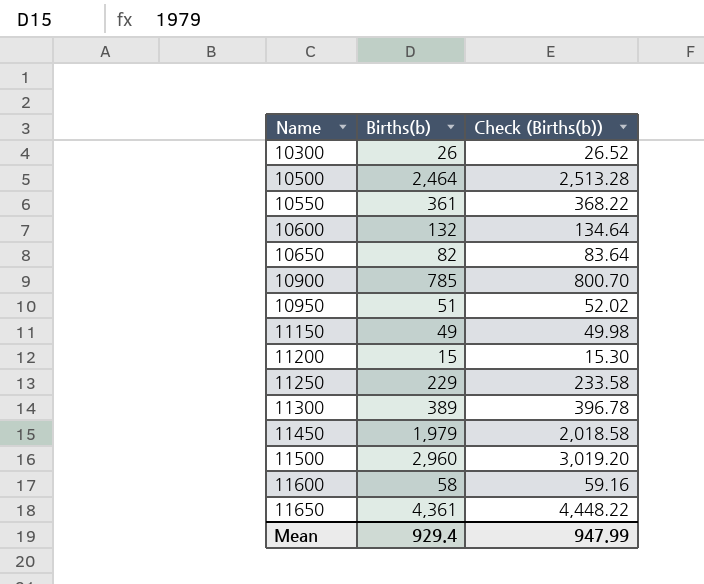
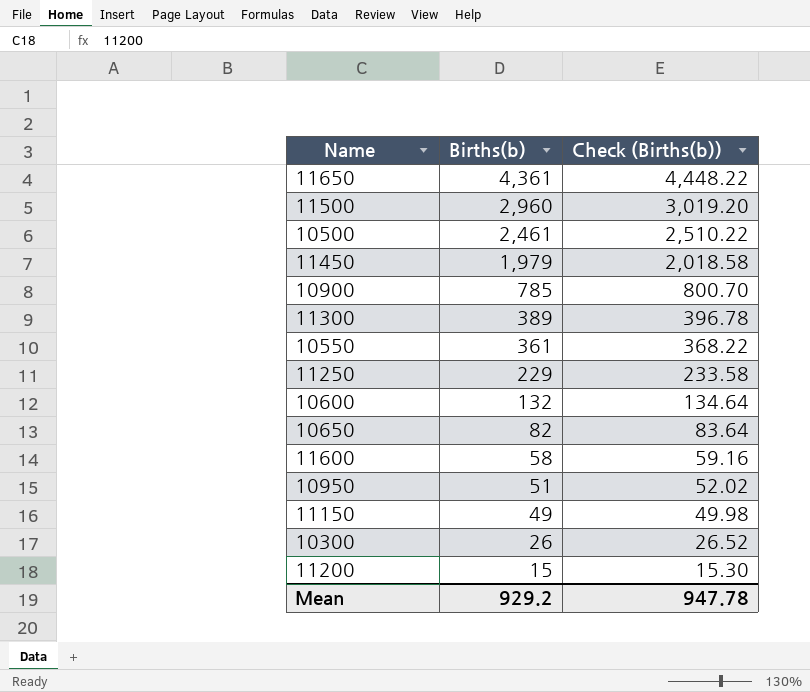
row order: Name ascending -> Births(b) descending
10500 | Births(b): 2,464 -> 2,461
10500 | Check (Births(b)): 2,513.28 -> 2,510.22
Mean | Births(b): 929.4 -> 929.2
Mean | Check (Births(b)): 947.99 -> 947.78

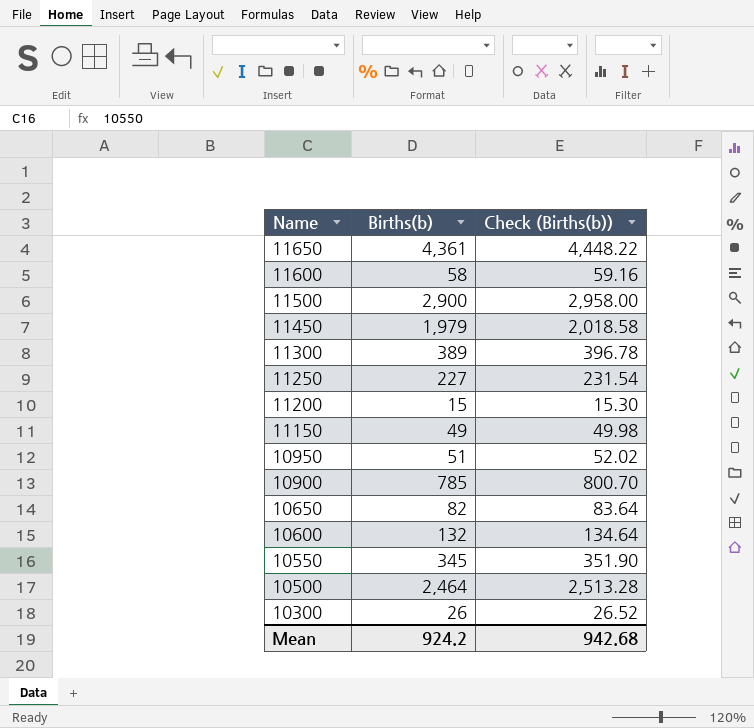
row order: Births(b) descending -> Name descending
11500 | Births(b): 2,960 -> 2,900
11500 | Check (Births(b)): 3,019.20 -> 2,958.00
11250 | Births(b): 229 -> 227
11250 | Check (Births(b)): 233.58 -> 231.54
10550 | Births(b): 361 -> 345
10550 | Check (Births(b)): 368.22 -> 351.90
10500 | Births(b): 2,461 -> 2,464
10500 | Check (Births(b)): 2,510.22 -> 2,513.28
Mean | Births(b): 929.2 -> 924.2
Mean | Check (Births(b)): 947.78 -> 942.68

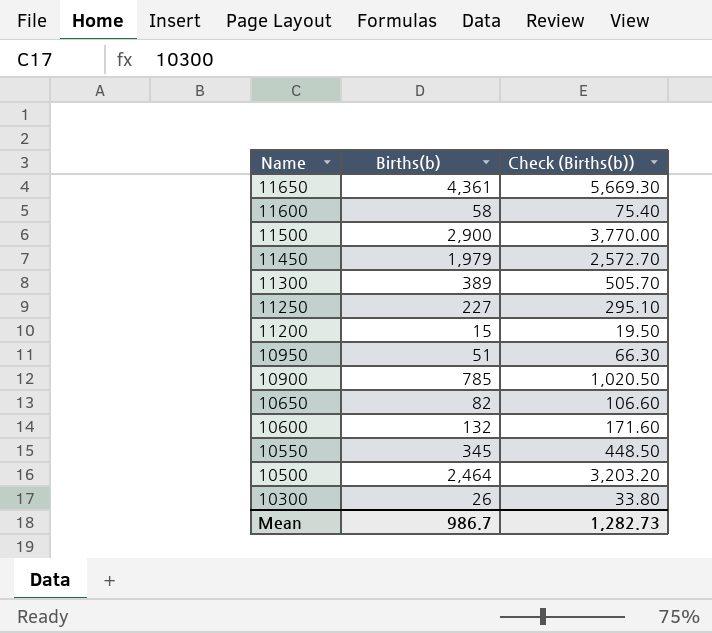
column Check (Births(b)) | formula: [Births(b)] * 1.02 -> [Births(b)] * 1.3
row 11150: 49 | 49.98 -> none
Mean | Births(b): 924.2 -> 986.7
Mean | Check (Births(b)): 942.68 -> 1,282.73

